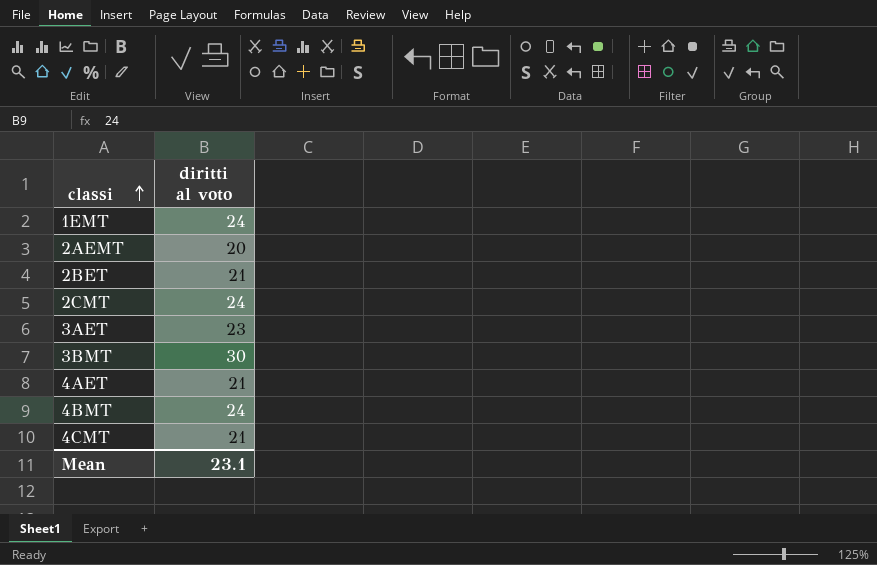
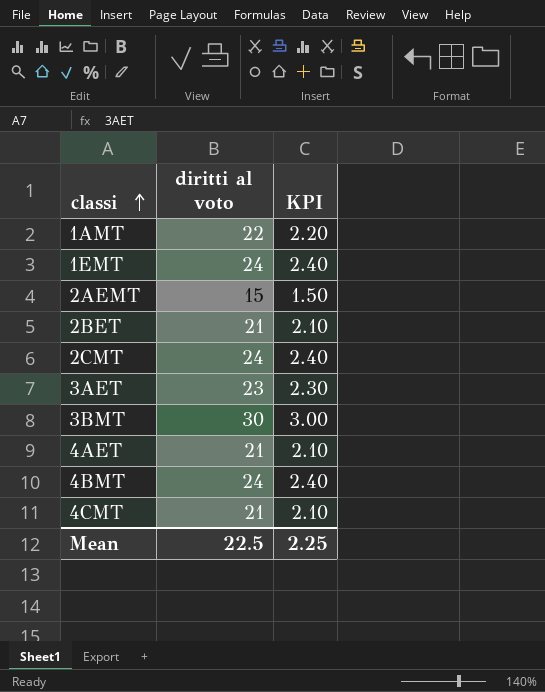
column KPI | formula: none -> [diritti al voto] * 0.1
row 1AMT: none -> 22 | 2.20
2AEMT | diritti al voto: 20 -> 15
Mean | diritti al voto: 23.1 -> 22.5

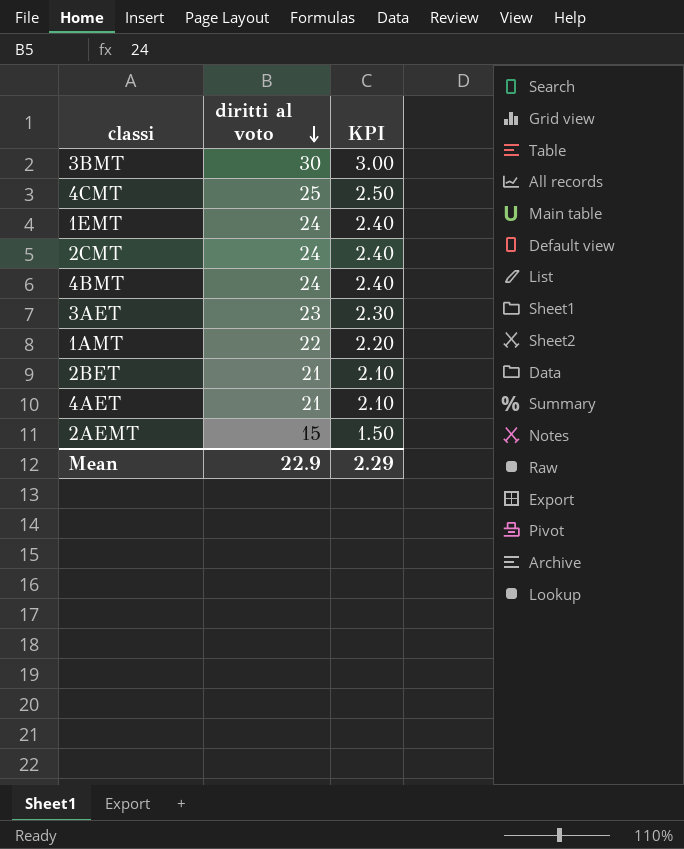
row order: classi ascending -> diritti al voto descending
4CMT | diritti al voto: 21 -> 25
4CMT | KPI: 2.10 -> 2.50
Mean | diritti al voto: 22.5 -> 22.9
Mean | KPI: 2.25 -> 2.29

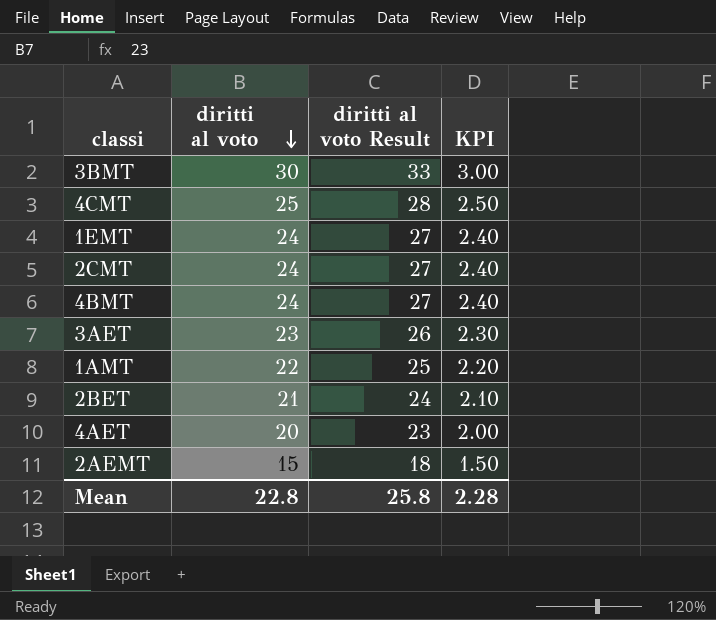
column diritti al voto Result | formula: none -> [diritti al voto] + 3
4AET | diritti al voto: 21 -> 20
4AET | KPI: 2.10 -> 2.00
Mean | diritti al voto: 22.9 -> 22.8
Mean | KPI: 2.29 -> 2.28

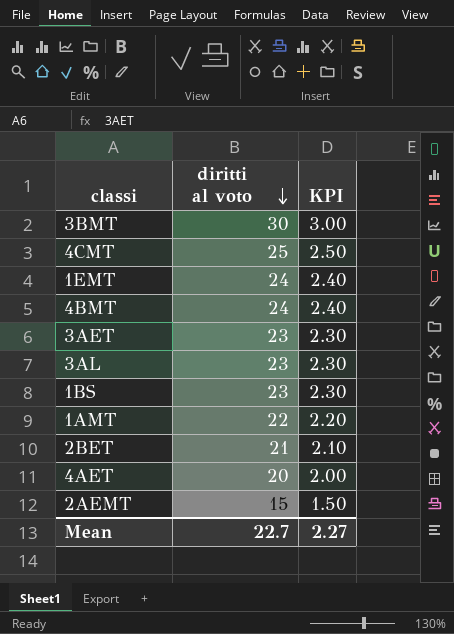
column diritti al voto Result | formula: [diritti al voto] + 3 -> none
row 2CMT: 24 | 27 | 2.40 -> none
row 3AL: none -> 23 | 2.30
row 1BS: none -> 23 | 2.30
Mean | diritti al voto: 22.8 -> 22.7
Mean | KPI: 2.28 -> 2.27

